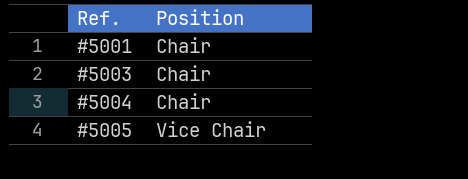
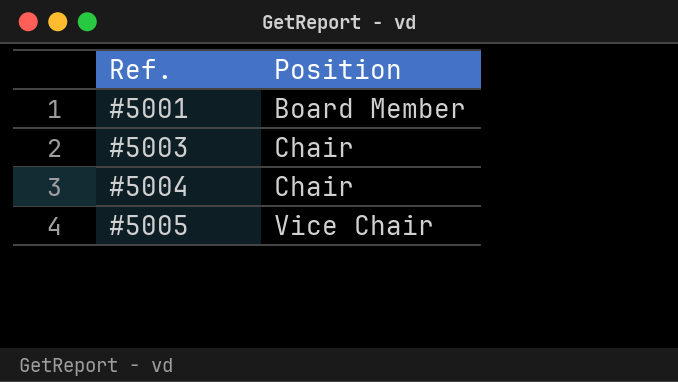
#5001 | Position: Chair -> Board Member

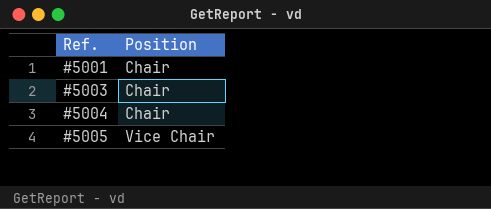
#5001 | Position: Board Member -> Chair

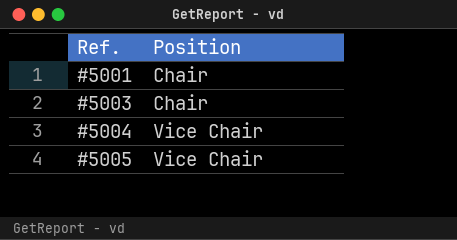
#5004 | Position: Chair -> Vice Chair

